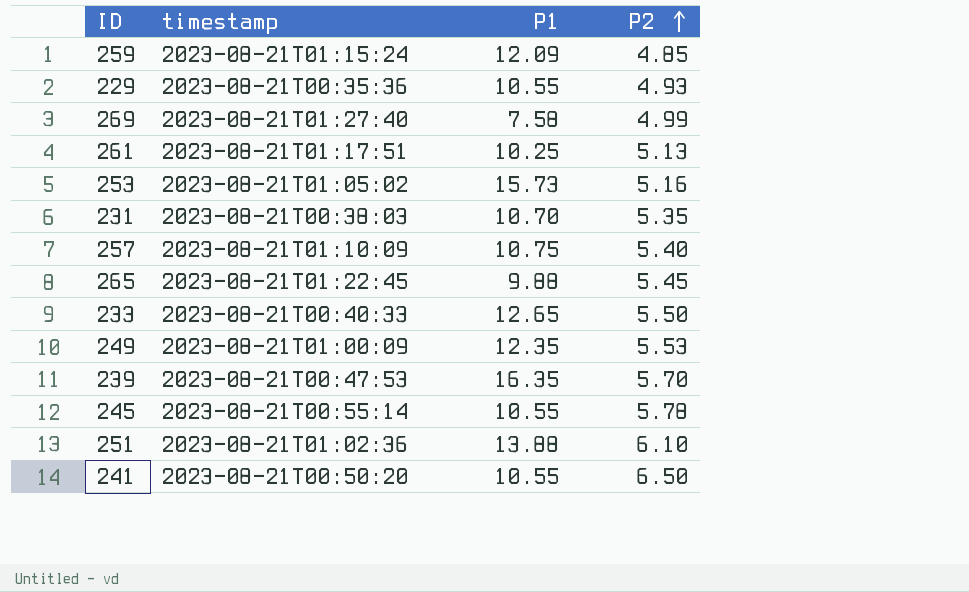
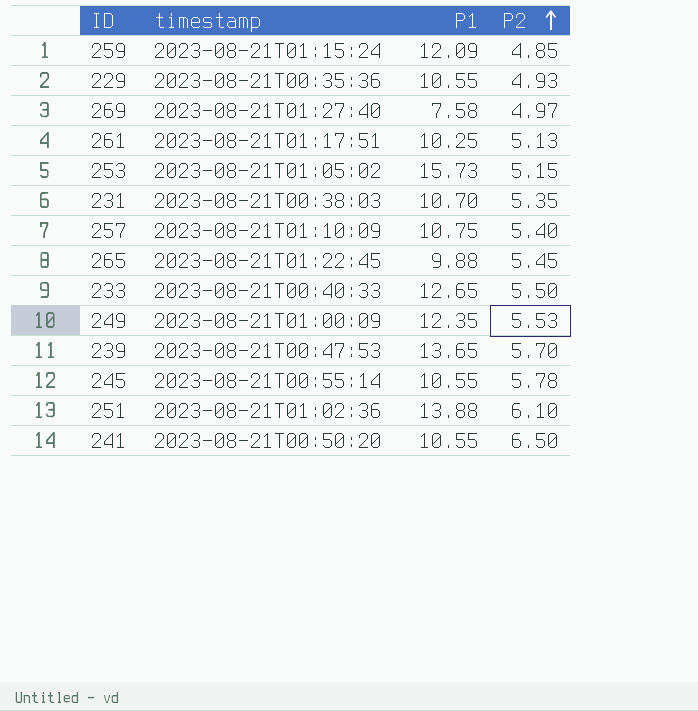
269 | P2: 4.99 -> 4.97
253 | P2: 5.16 -> 5.15
239 | P1: 16.35 -> 13.65

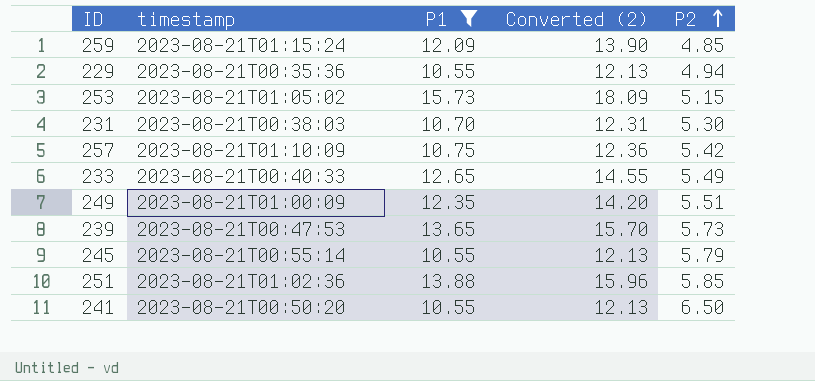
filter: none -> P1 >= 10.55
column Converted (2) | formula: none -> [P1] * 1.15
229 | P2: 4.93 -> 4.94
231 | P2: 5.35 -> 5.30
257 | P2: 5.40 -> 5.42
233 | P2: 5.50 -> 5.49
249 | P2: 5.53 -> 5.51
239 | P2: 5.70 -> 5.73
245 | P2: 5.78 -> 5.79
251 | P2: 6.10 -> 5.85

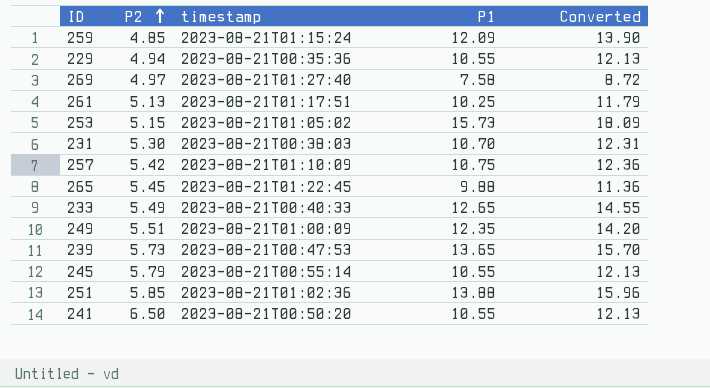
filter: P1 >= 10.55 -> none
column P2 | position: 5 -> 2
column name: Converted (2) -> Converted

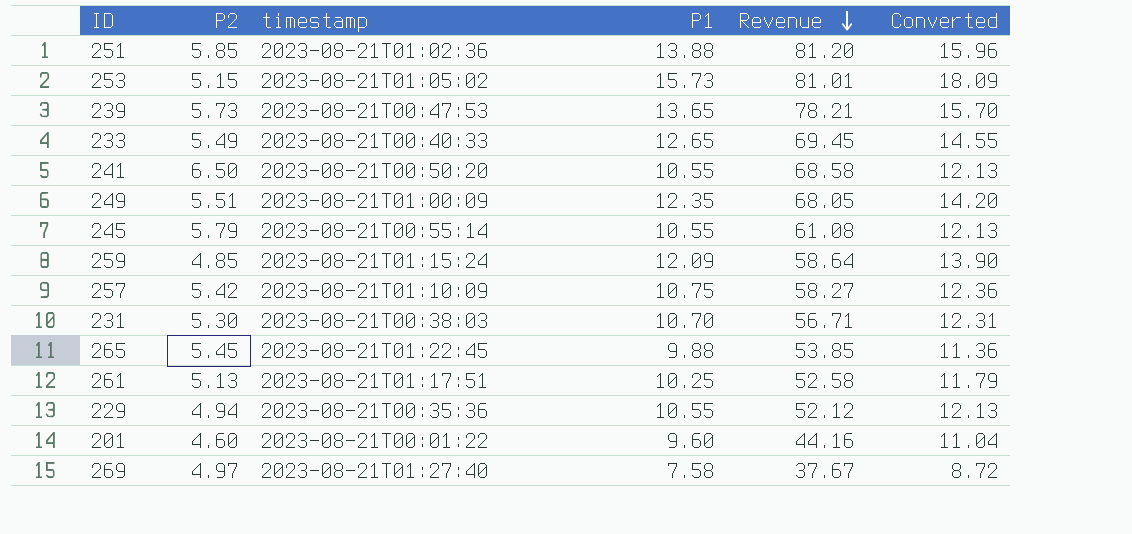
row order: P2 ascending -> Revenue descending
column Revenue | formula: none -> [P2] * [P1]
row 201: none -> 4.60 | 2023-08-21T00:01:22 | 9.60 | 44.16 | 11.04

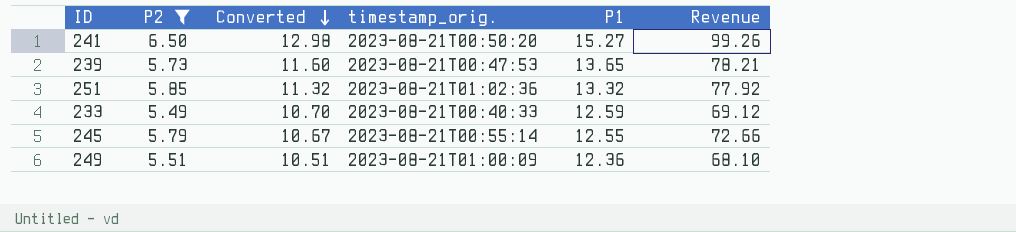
filter: none -> P2 >= 5.49
row order: Revenue descending -> Converted descending
column Converted | formula: [P1] * 1.15 -> [P1] * 0.85
column Converted | position: 6 -> 3
column name: timestamp -> timestamp_orig.
241 | P1: 10.55 -> 15.27
241 | Revenue: 68.58 -> 99.26
251 | P1: 13.88 -> 13.32
251 | Revenue: 81.20 -> 77.92
233 | P1: 12.65 -> 12.59
233 | Revenue: 69.45 -> 69.12
245 | P1: 10.55 -> 12.55
245 | Revenue: 61.08 -> 72.66
249 | P1: 12.35 -> 12.36
249 | Revenue: 68.05 -> 68.10

